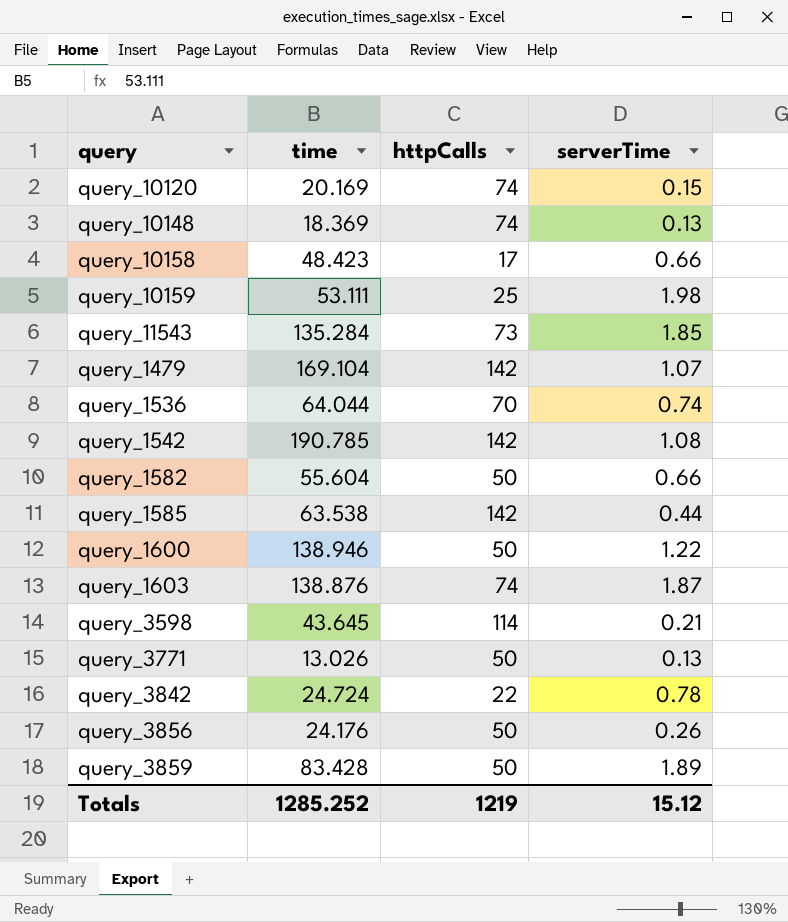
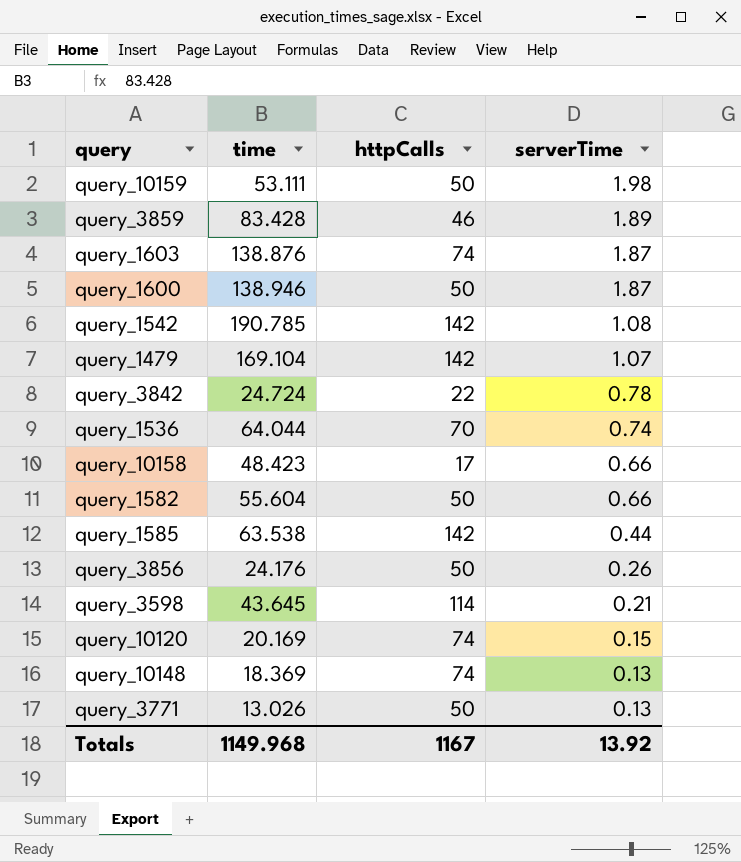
row order: none -> serverTime descending
row query_11543: 135.284 | 73 | 1.85 -> none
query_10159 | httpCalls: 25 -> 50
query_3859 | httpCalls: 50 -> 46
query_1600 | serverTime: 1.22 -> 1.87
Totals | time: 1285.252 -> 1149.968
Totals | httpCalls: 1219 -> 1167
Totals | serverTime: 15.12 -> 13.92

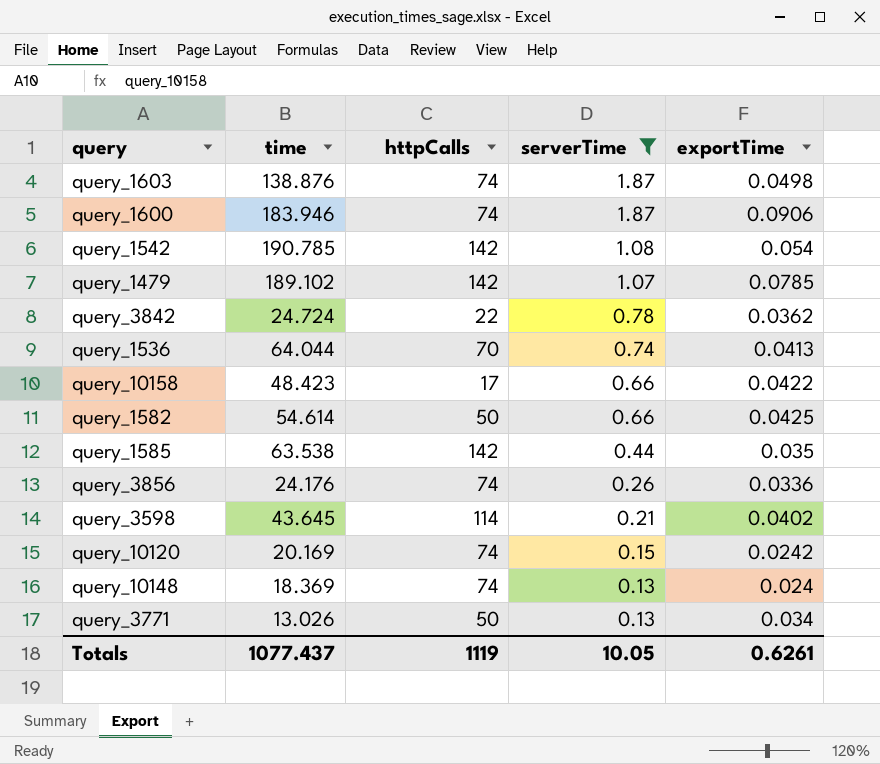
filter: none -> serverTime <= 1.87
column exportTime | position: none -> 5
query_1600 | time: 138.946 -> 183.946
query_1600 | httpCalls: 50 -> 74
query_1479 | time: 169.104 -> 189.102
query_1582 | time: 55.604 -> 54.614
query_3856 | httpCalls: 50 -> 74
Totals | time: 1149.968 -> 1077.437
Totals | httpCalls: 1167 -> 1119
Totals | serverTime: 13.92 -> 10.05

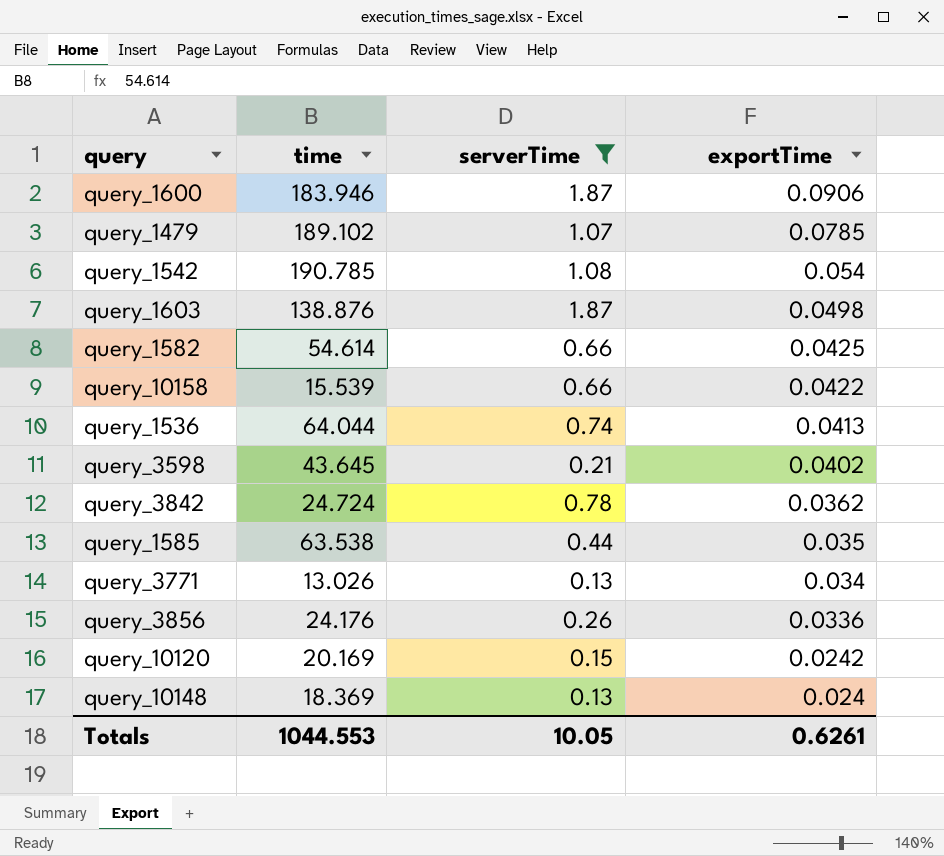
row order: serverTime descending -> exportTime descending
column httpCalls | position: 3 -> none
query_10158 | time: 48.423 -> 15.539
Totals | time: 1077.437 -> 1044.553

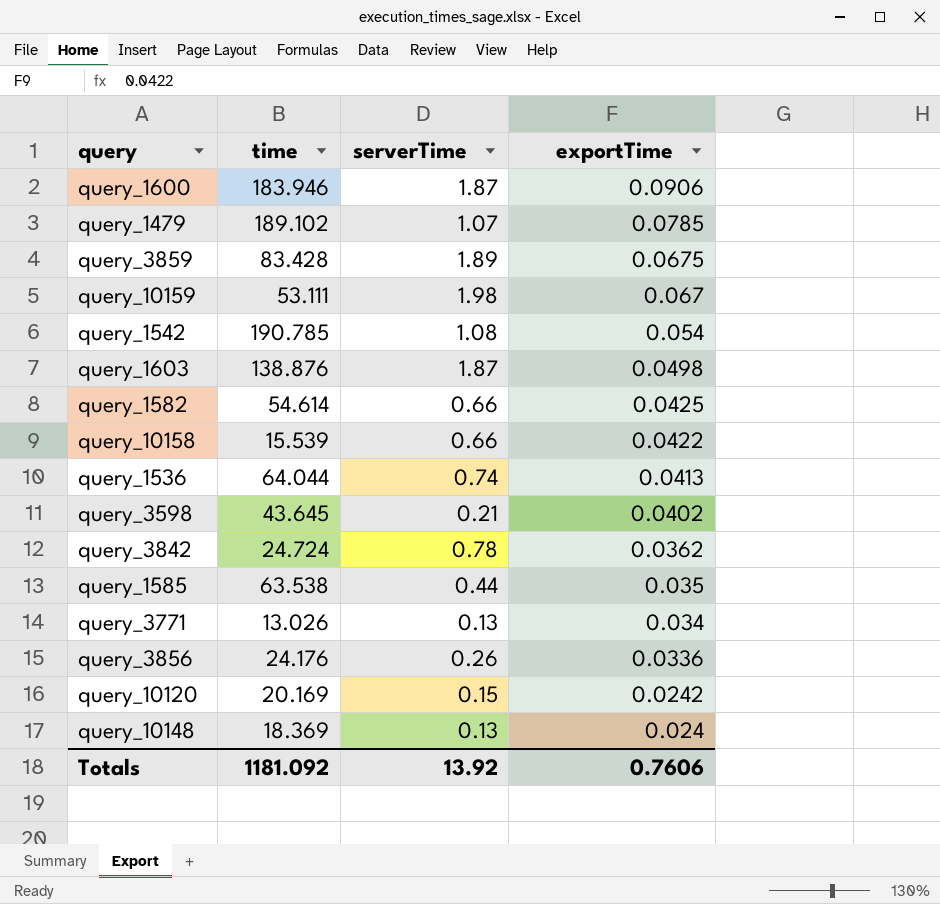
filter: serverTime <= 1.87 -> none
Totals | time: 1044.553 -> 1181.092
Totals | serverTime: 10.05 -> 13.92
Totals | exportTime: 0.6261 -> 0.7606

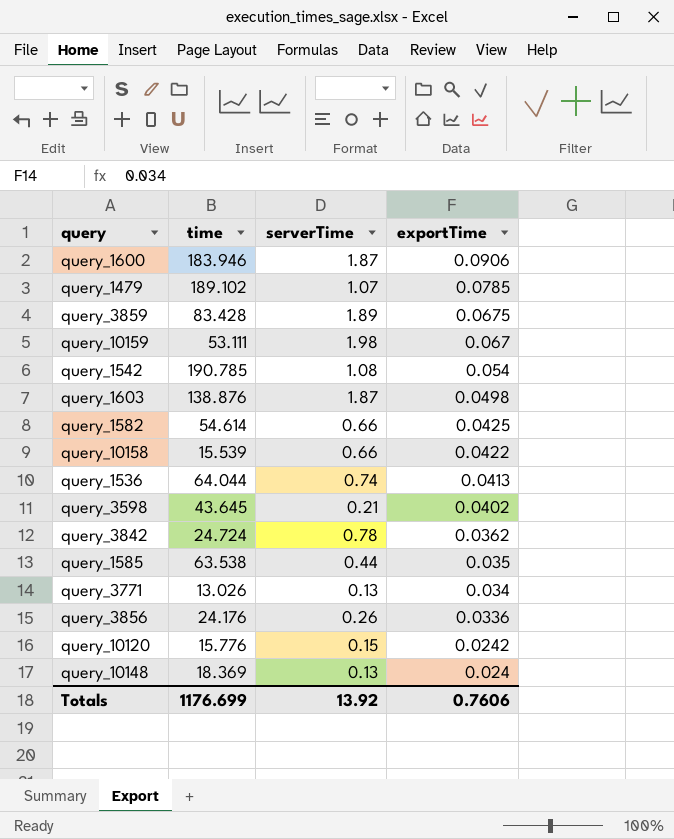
query_10120 | time: 20.169 -> 15.776
Totals | time: 1181.092 -> 1176.699

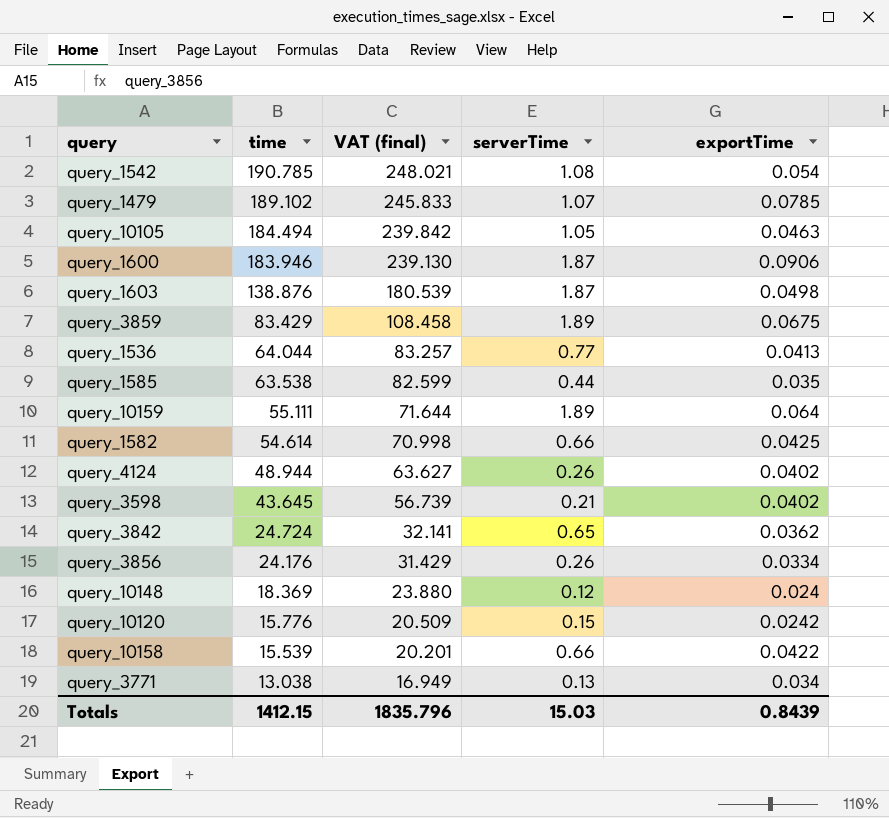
row order: exportTime descending -> time descending
column VAT (final) | formula: none -> [time] * 1.3
row query_10105: none -> 184.494 | 239.842 | 1.05 | 0.0463
query_3859 | time: 83.428 -> 83.429
query_1536 | serverTime: 0.74 -> 0.77
query_10159 | time: 53.111 -> 55.111
query_10159 | serverTime: 1.98 -> 1.89
query_10159 | exportTime: 0.067 -> 0.064
row query_4124: none -> 48.944 | 63.627 | 0.26 | 0.0402
query_3842 | serverTime: 0.78 -> 0.65
query_3856 | exportTime: 0.0336 -> 0.0334
query_10148 | serverTime: 0.13 -> 0.12
query_3771 | time: 13.026 -> 13.038
Totals | time: 1176.699 -> 1412.15
Totals | serverTime: 13.92 -> 15.03
Totals | exportTime: 0.7606 -> 0.8439

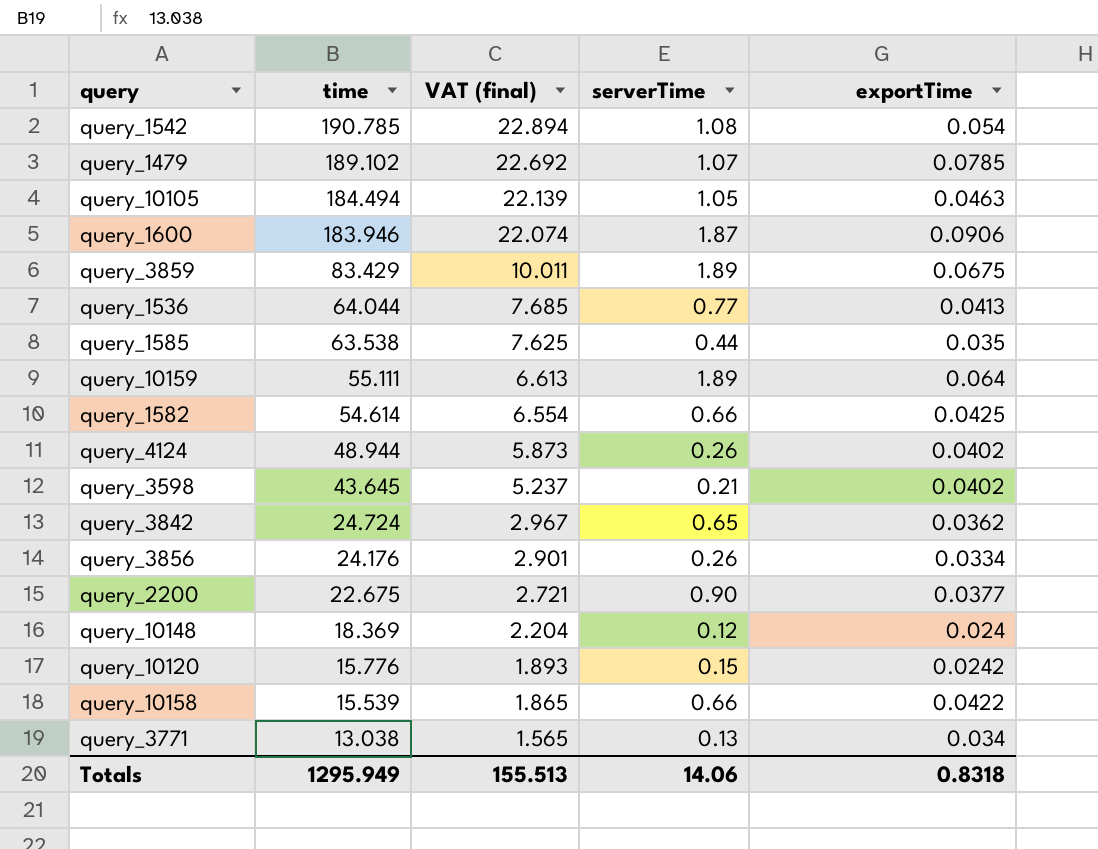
column VAT (final) | formula: [time] * 1.3 -> [time] * 0.12
row query_1603: 138.876 | 180.539 | 1.87 | 0.0498 -> none
row query_2200: none -> 22.675 | 2.721 | 0.90 | 0.0377
Totals | time: 1412.15 -> 1295.949
Totals | VAT (final): 1835.796 -> 155.513
Totals | serverTime: 15.03 -> 14.06
Totals | exportTime: 0.8439 -> 0.8318

